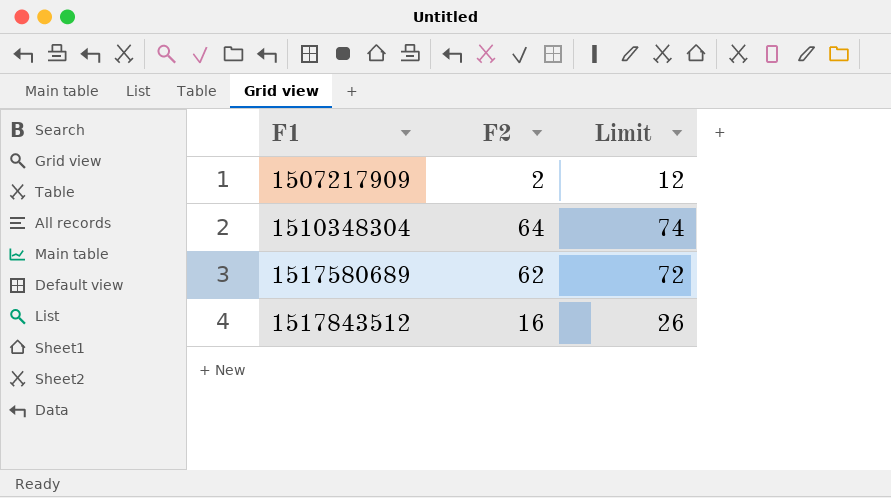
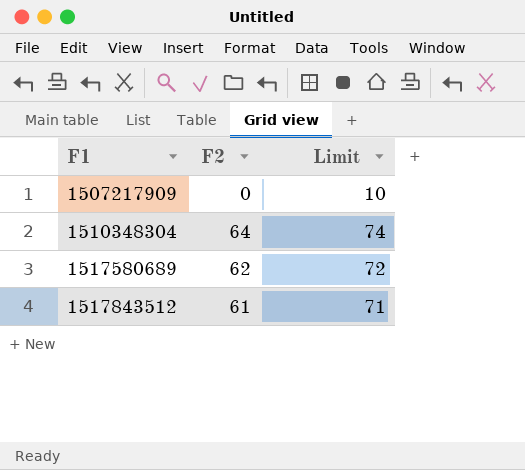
1507217909 | F2: 2 -> 0
1507217909 | Limit: 12 -> 10
1517843512 | F2: 16 -> 61
1517843512 | Limit: 26 -> 71

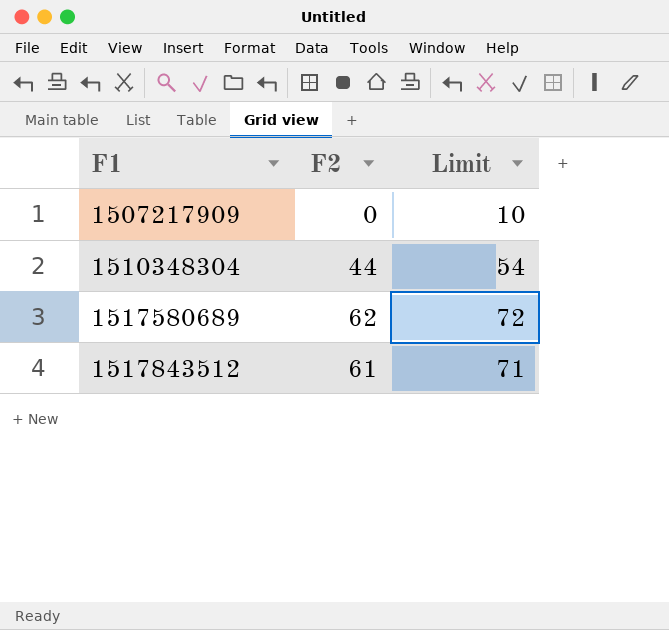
1510348304 | F2: 64 -> 44
1510348304 | Limit: 74 -> 54

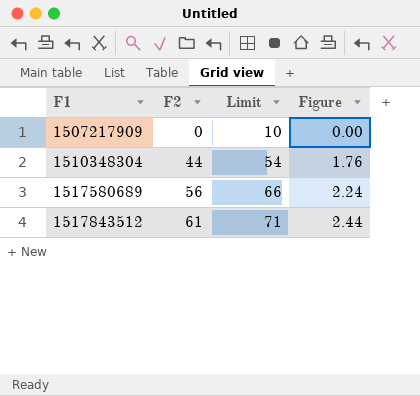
column Figure | formula: none -> [F2] * 0.04
1517580689 | F2: 62 -> 56
1517580689 | Limit: 72 -> 66

